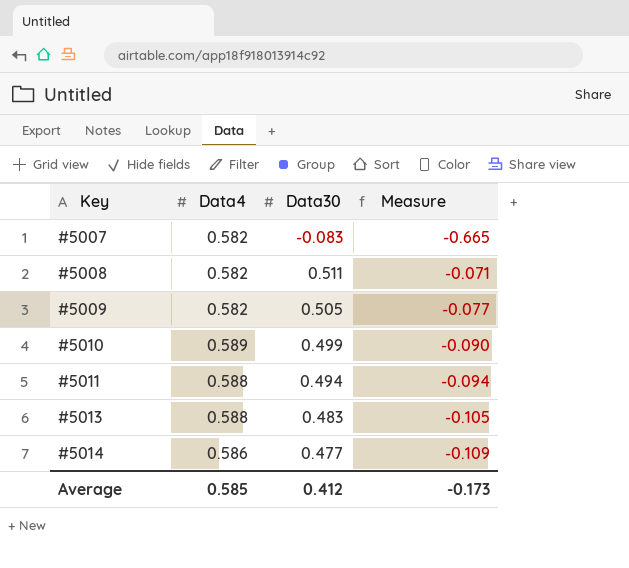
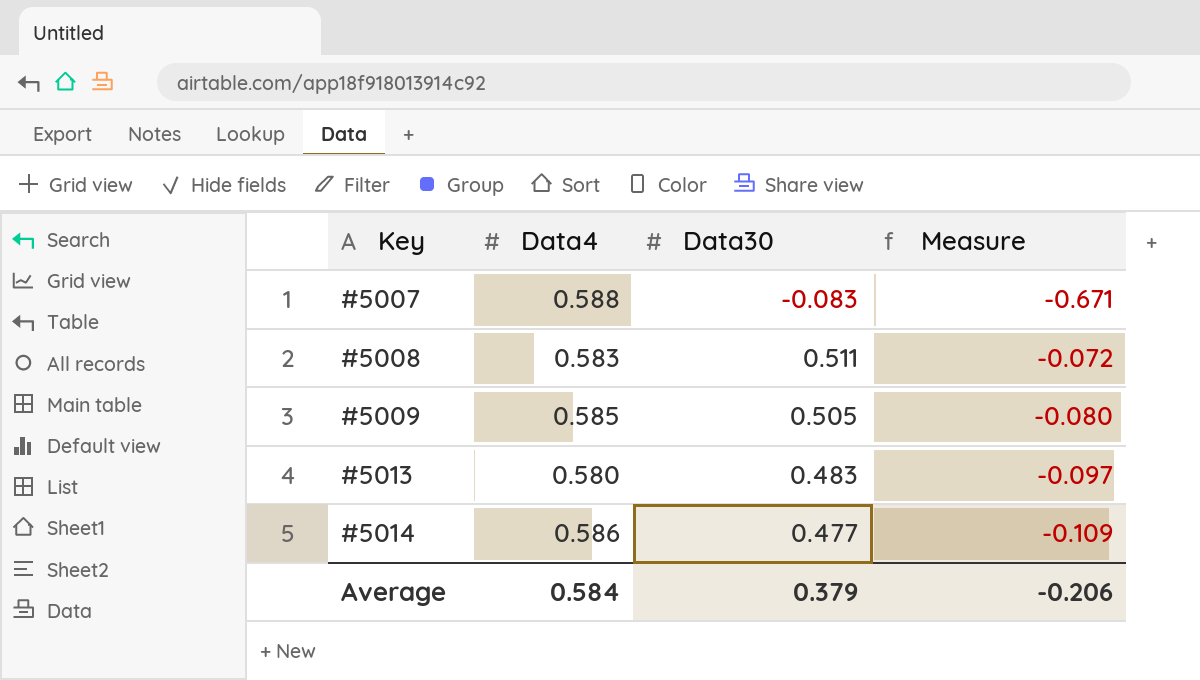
row #5010: 0.589 | 0.499 | -0.090 -> none
row #5011: 0.588 | 0.494 | -0.094 -> none
#5007 | Data4: 0.582 -> 0.588
#5007 | Measure: -0.665 -> -0.671
#5008 | Data4: 0.582 -> 0.583
#5008 | Measure: -0.071 -> -0.072
#5009 | Data4: 0.582 -> 0.585
#5009 | Measure: -0.077 -> -0.080
#5013 | Data4: 0.588 -> 0.580
#5013 | Measure: -0.105 -> -0.097
Average | Data4: 0.585 -> 0.584
Average | Data30: 0.412 -> 0.379
Average | Measure: -0.173 -> -0.206

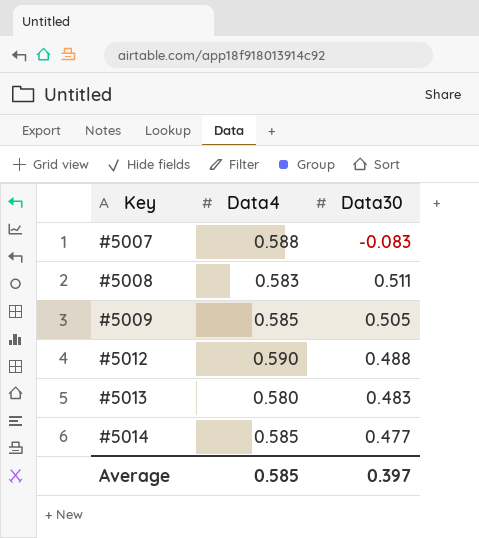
column Measure | formula: [Data30] - [Data4] -> none
row #5012: none -> 0.590 | 0.488
#5014 | Data4: 0.586 -> 0.585
Average | Data4: 0.584 -> 0.585
Average | Data30: 0.379 -> 0.397

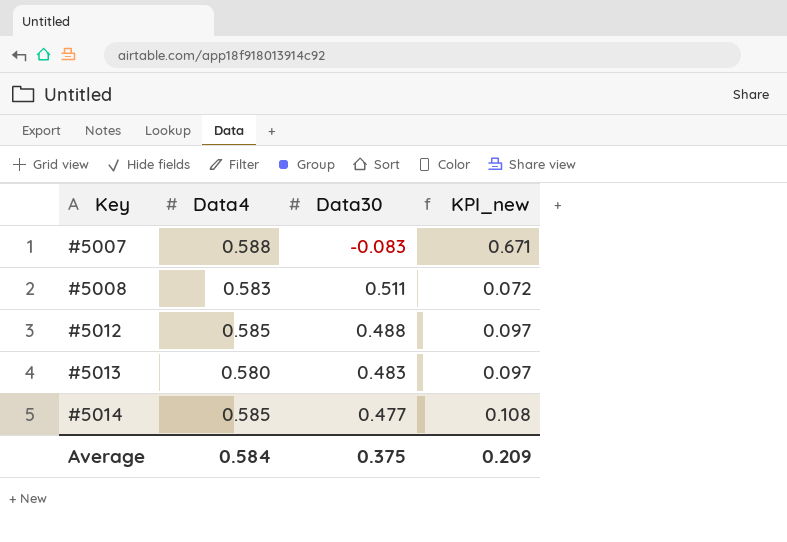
column KPI_new | formula: none -> [Data4] - [Data30]
row #5009: 0.585 | 0.505 -> none
#5012 | Data4: 0.590 -> 0.585
Average | Data4: 0.585 -> 0.584
Average | Data30: 0.397 -> 0.375

